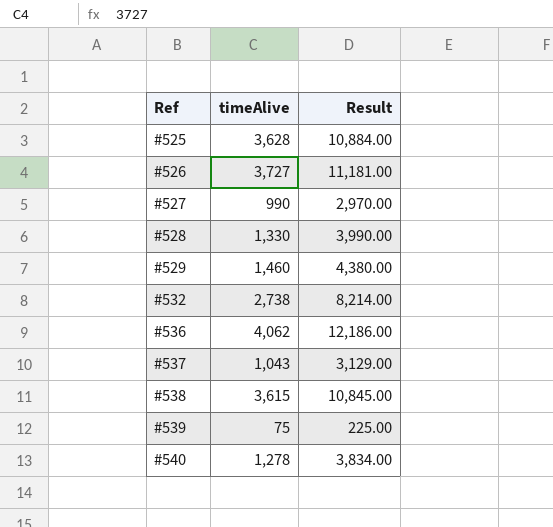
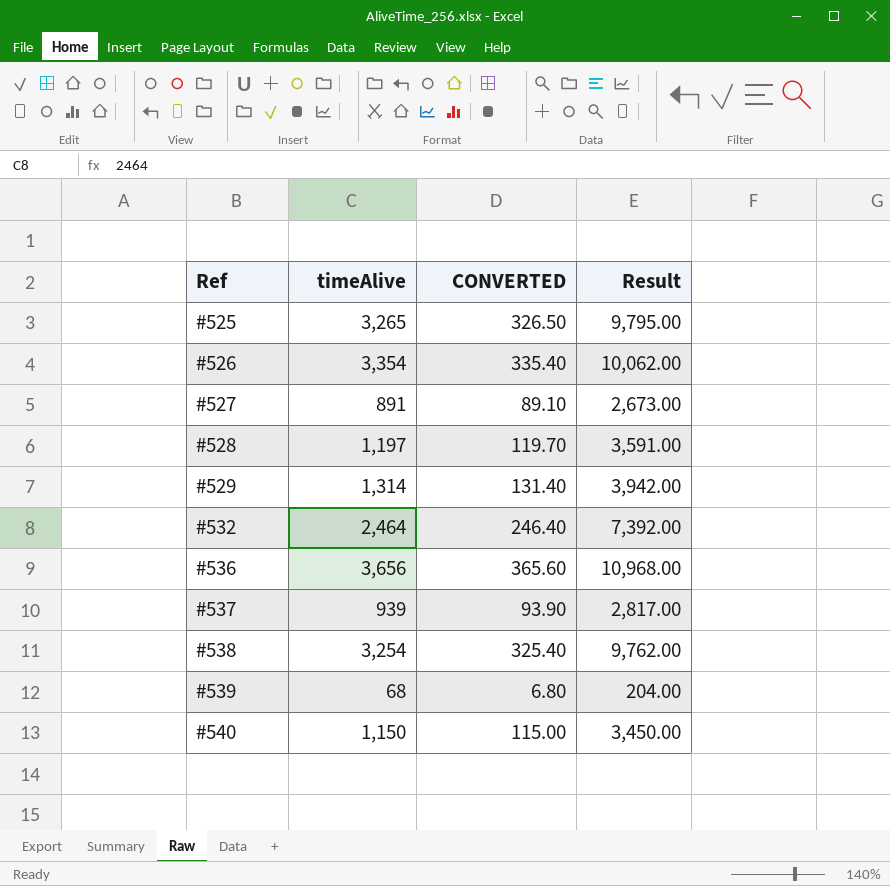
column CONVERTED | formula: none -> [timeAlive] * 0.1
#525 | timeAlive: 3,628 -> 3,265
#525 | Result: 10,884.00 -> 9,795.00
#526 | timeAlive: 3,727 -> 3,354
#526 | Result: 11,181.00 -> 10,062.00
#527 | timeAlive: 990 -> 891
#527 | Result: 2,970.00 -> 2,673.00
#528 | timeAlive: 1,330 -> 1,197
#528 | Result: 3,990.00 -> 3,591.00
#529 | timeAlive: 1,460 -> 1,314
#529 | Result: 4,380.00 -> 3,942.00
#532 | timeAlive: 2,738 -> 2,464
#532 | Result: 8,214.00 -> 7,392.00
#536 | timeAlive: 4,062 -> 3,656
#536 | Result: 12,186.00 -> 10,968.00
#537 | timeAlive: 1,043 -> 939
#537 | Result: 3,129.00 -> 2,817.00
#538 | timeAlive: 3,615 -> 3,254
#538 | Result: 10,845.00 -> 9,762.00
#539 | timeAlive: 75 -> 68
#539 | Result: 225.00 -> 204.00
#540 | timeAlive: 1,278 -> 1,150
#540 | Result: 3,834.00 -> 3,450.00

